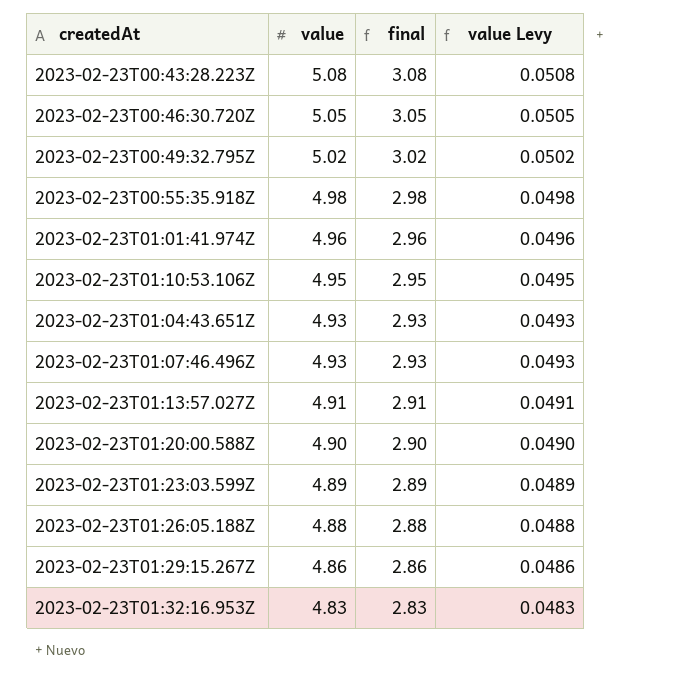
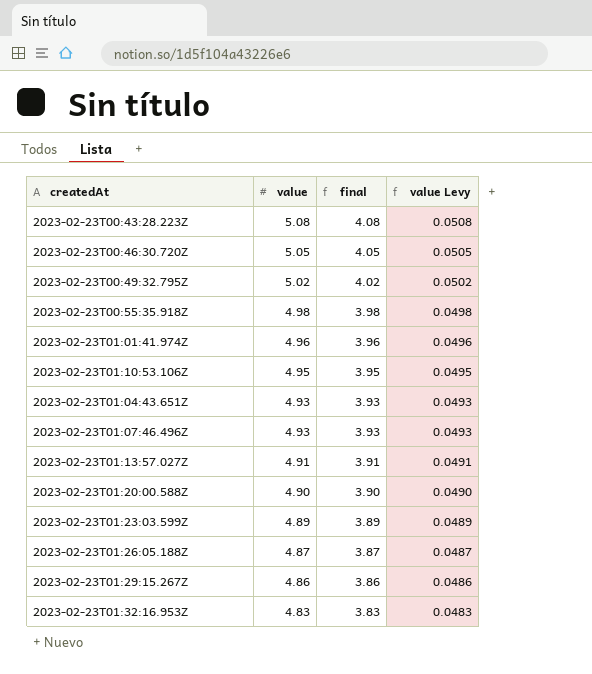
column final | formula: [value] - 2 -> [value] - 1
2023-02-23T01:26:05.188Z | value: 4.88 -> 4.87
2023-02-23T01:26:05.188Z | value Levy: 0.0488 -> 0.0487

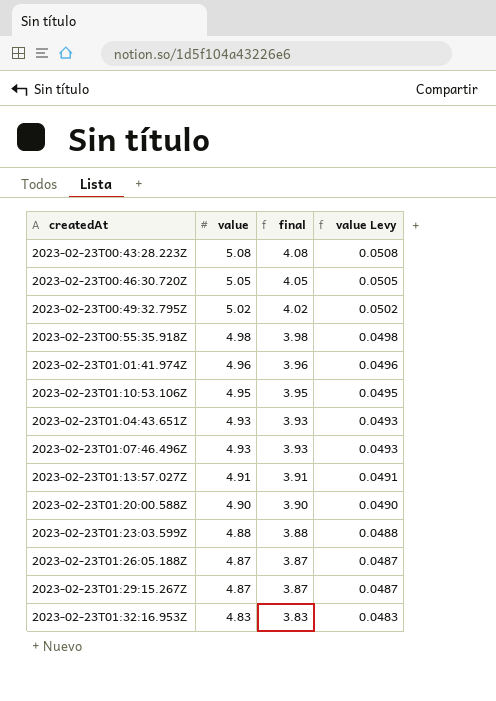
2023-02-23T01:23:03.599Z | value: 4.89 -> 4.88
2023-02-23T01:23:03.599Z | final: 3.89 -> 3.88
2023-02-23T01:23:03.599Z | value Levy: 0.0489 -> 0.0488
2023-02-23T01:29:15.267Z | value: 4.86 -> 4.87
2023-02-23T01:29:15.267Z | final: 3.86 -> 3.87
2023-02-23T01:29:15.267Z | value Levy: 0.0486 -> 0.0487

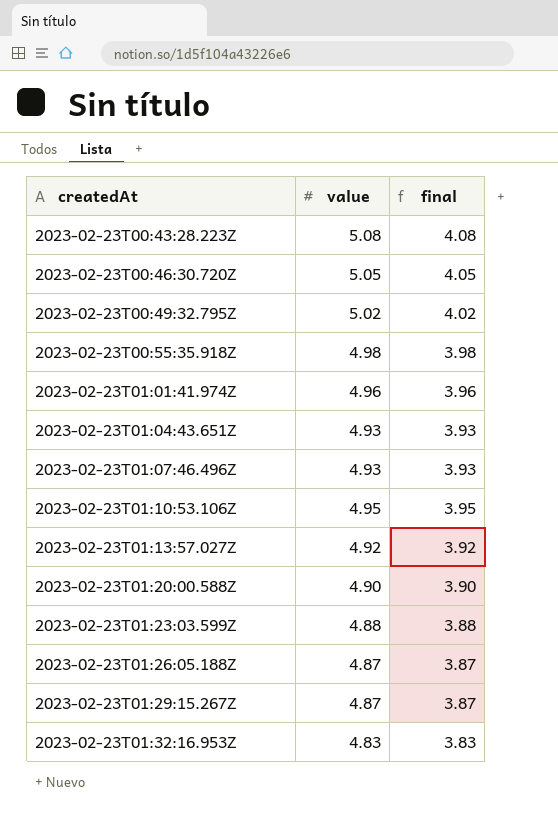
row order: value descending -> createdAt ascending
column value Levy | formula: [value] * 0.01 -> none
2023-02-23T01:13:57.027Z | value: 4.91 -> 4.92
2023-02-23T01:13:57.027Z | final: 3.91 -> 3.92

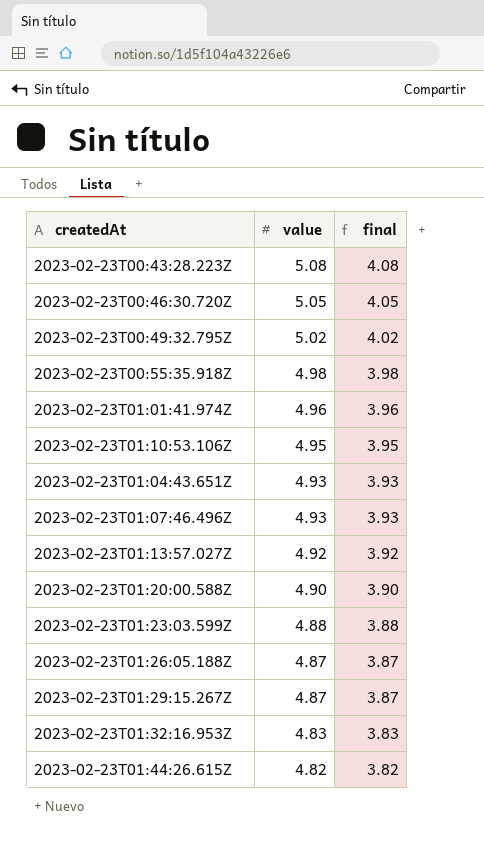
row order: createdAt ascending -> value descending
row 2023-02-23T01:44:26.615Z: none -> 4.82 | 3.82

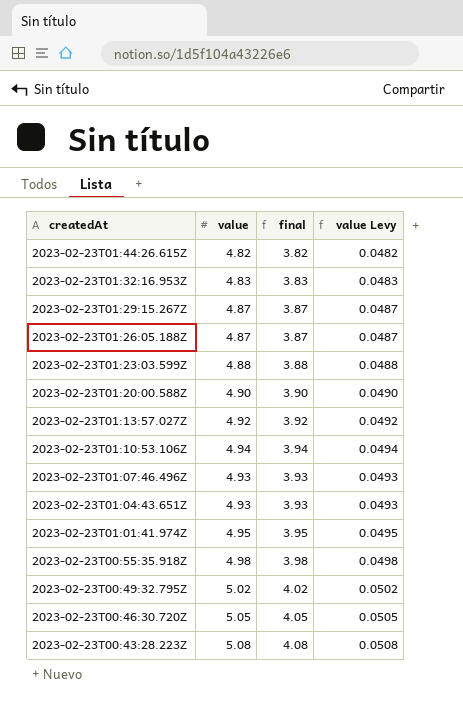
row order: value descending -> createdAt descending
column value Levy | formula: none -> [value] * 0.01
2023-02-23T01:10:53.106Z | value: 4.95 -> 4.94
2023-02-23T01:10:53.106Z | final: 3.95 -> 3.94
2023-02-23T01:01:41.974Z | value: 4.96 -> 4.95
2023-02-23T01:01:41.974Z | final: 3.96 -> 3.95

